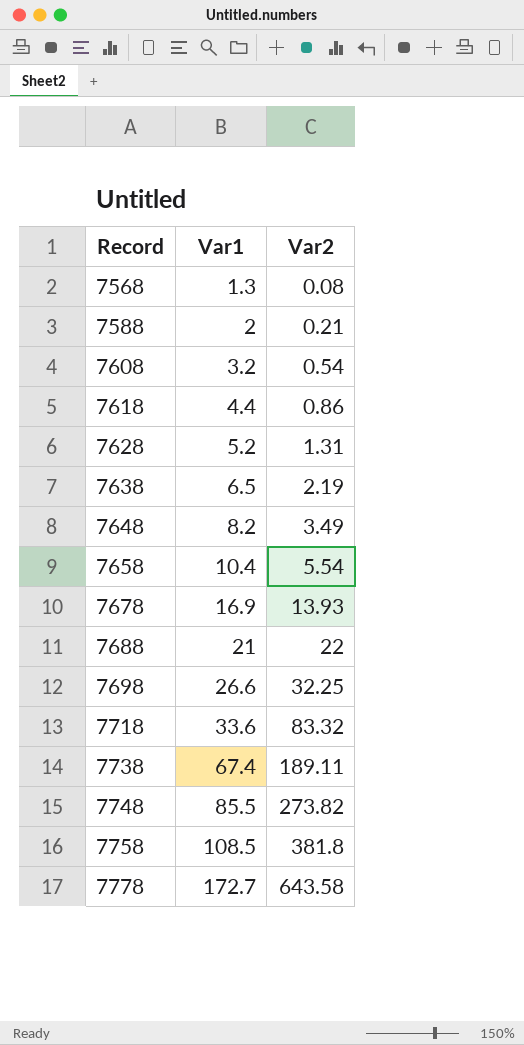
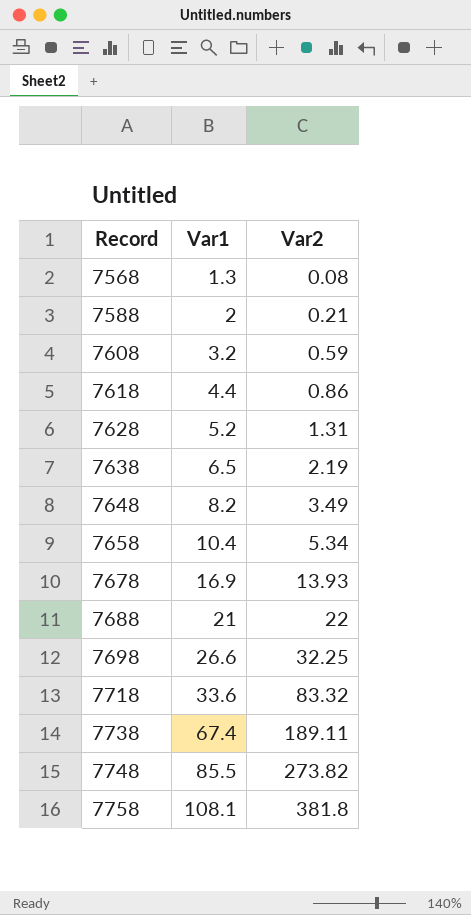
row 7778: 172.7 | 643.58 -> none
7608 | Var2: 0.54 -> 0.59
7658 | Var2: 5.54 -> 5.34
7758 | Var1: 108.5 -> 108.1

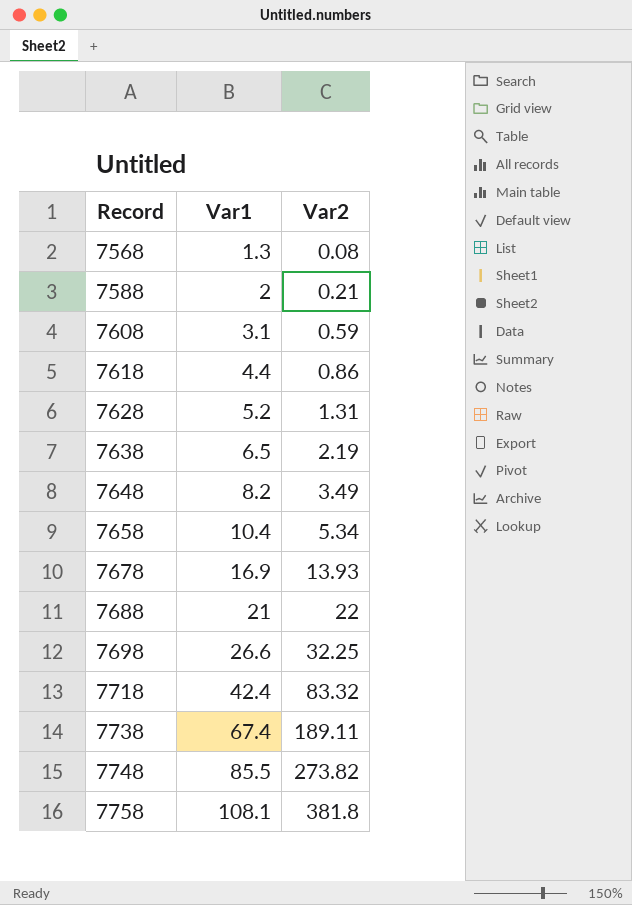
7608 | Var1: 3.2 -> 3.1
7718 | Var1: 33.6 -> 42.4

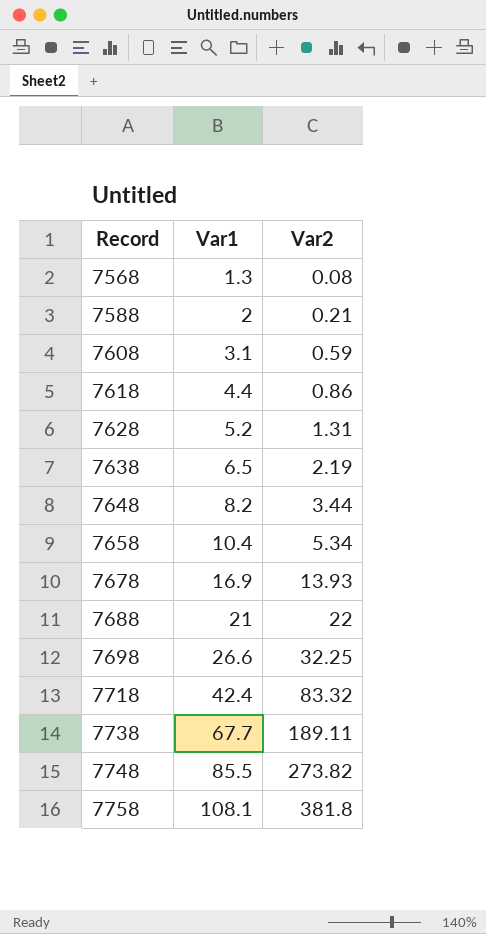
7648 | Var2: 3.49 -> 3.44
7738 | Var1: 67.4 -> 67.7

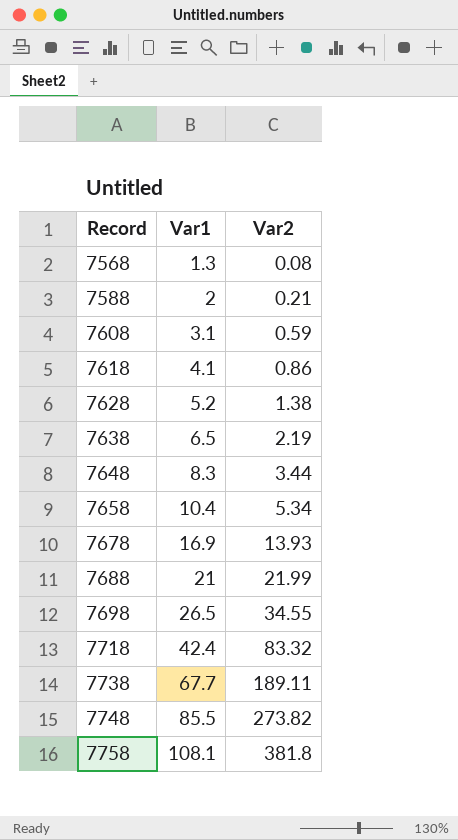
7618 | Var1: 4.4 -> 4.1
7628 | Var2: 1.31 -> 1.38
7648 | Var1: 8.2 -> 8.3
7688 | Var2: 22 -> 21.99
7698 | Var1: 26.6 -> 26.5
7698 | Var2: 32.25 -> 34.55

